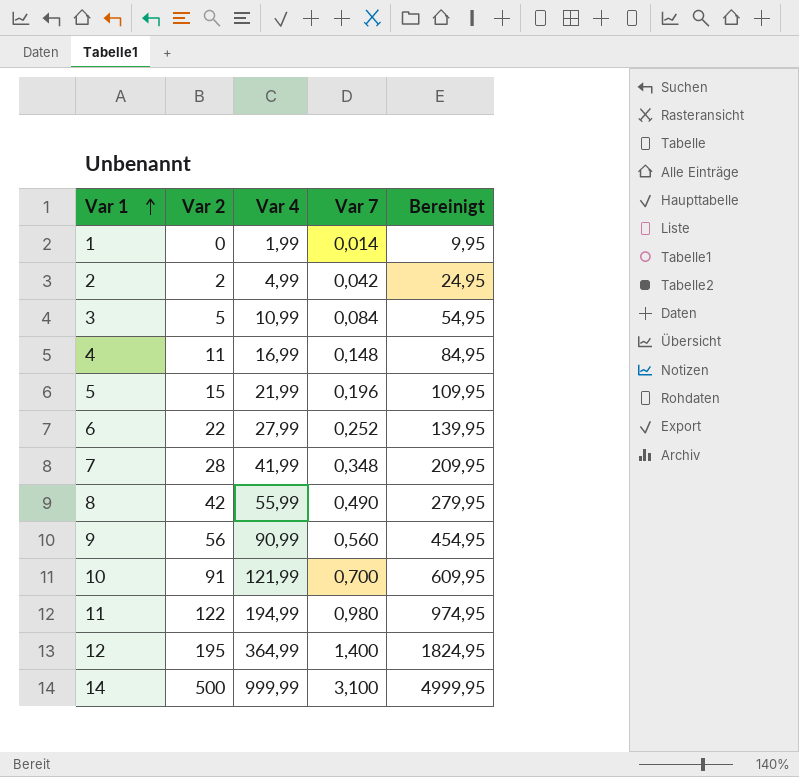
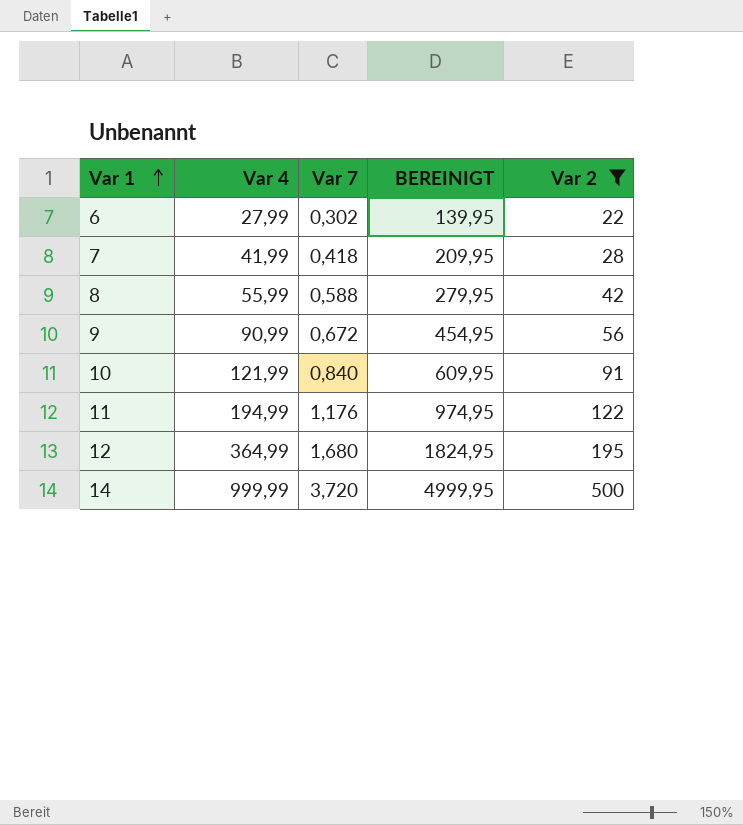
filter: none -> Var 2 >= 22
column name: Bereinigt -> BEREINIGT
column Var 2 | position: 2 -> 5
6 | Var 7: 0,252 -> 0,302
7 | Var 7: 0,348 -> 0,418
8 | Var 7: 0,490 -> 0,588
9 | Var 7: 0,560 -> 0,672
10 | Var 7: 0,700 -> 0,840
11 | Var 7: 0,980 -> 1,176
12 | Var 7: 1,400 -> 1,680
14 | Var 7: 3,100 -> 3,720

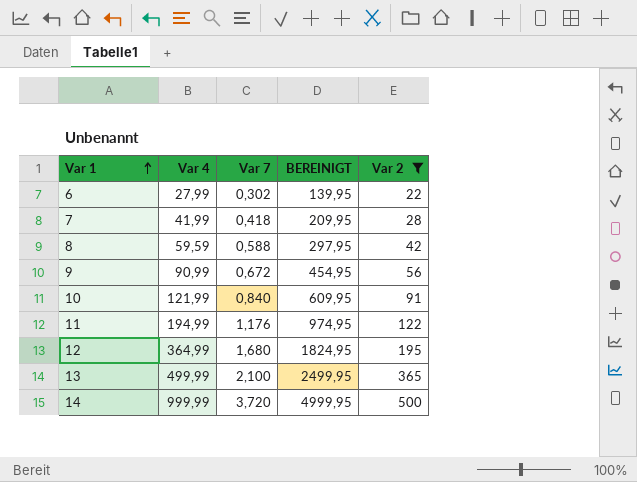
8 | Var 4: 55,99 -> 59,59
8 | BEREINIGT: 279,95 -> 297,95
row 13: none -> 499,99 | 2,100 | 2499,95 | 365

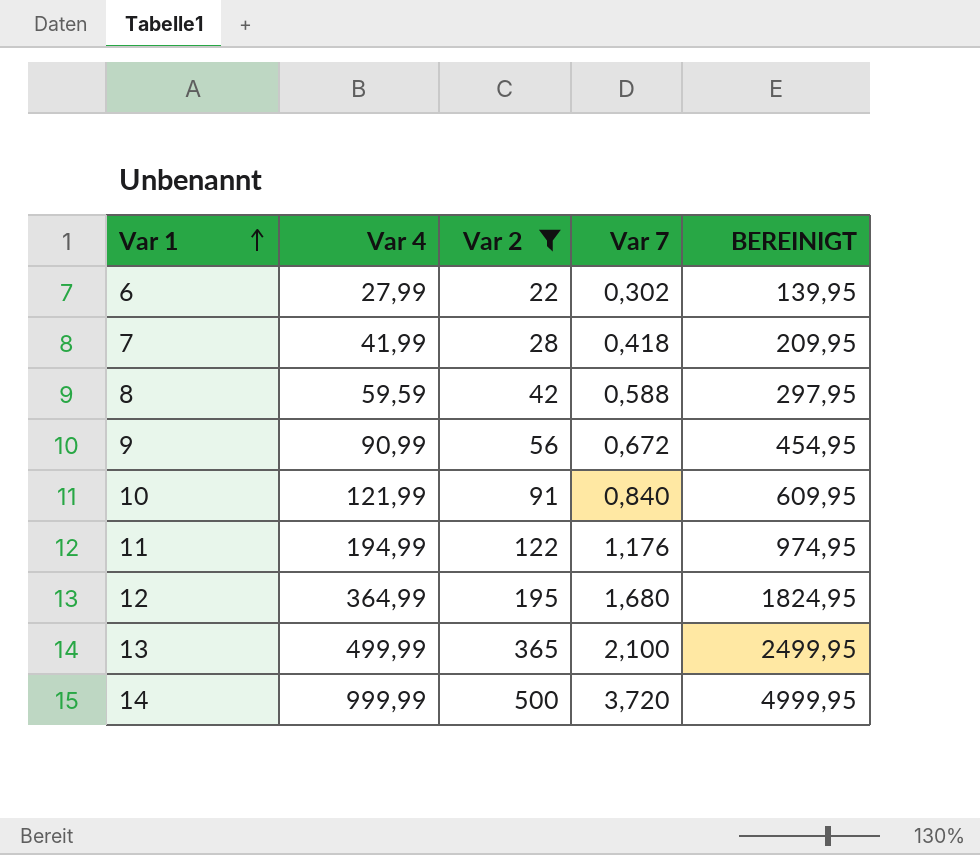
column Var 2 | position: 5 -> 3

